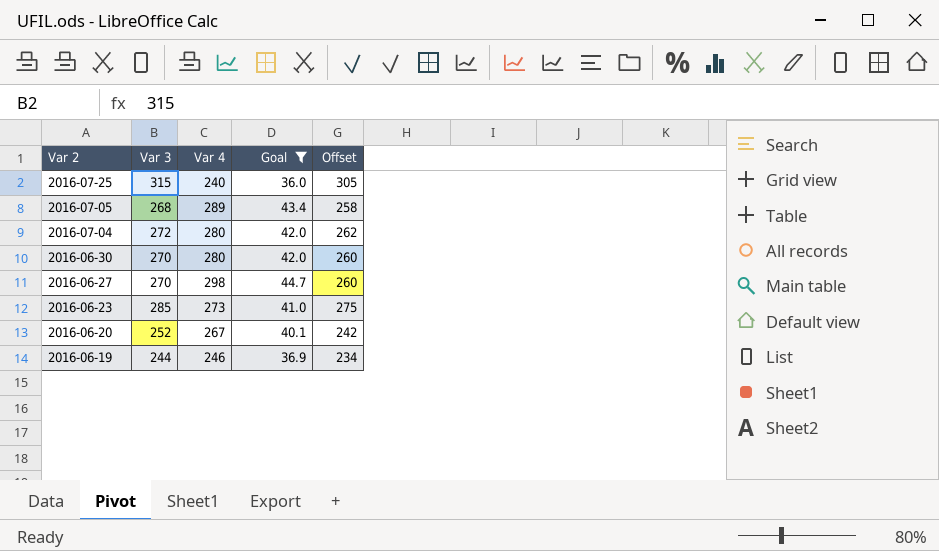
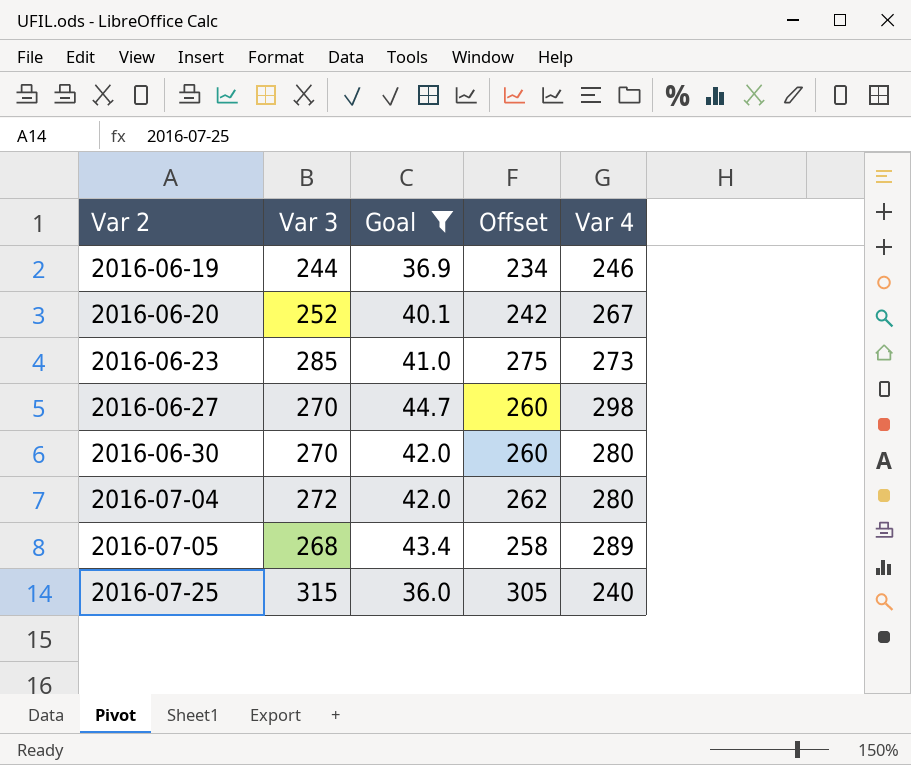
row order: Var 2 descending -> Var 2 ascending
column Var 4 | position: 3 -> 5

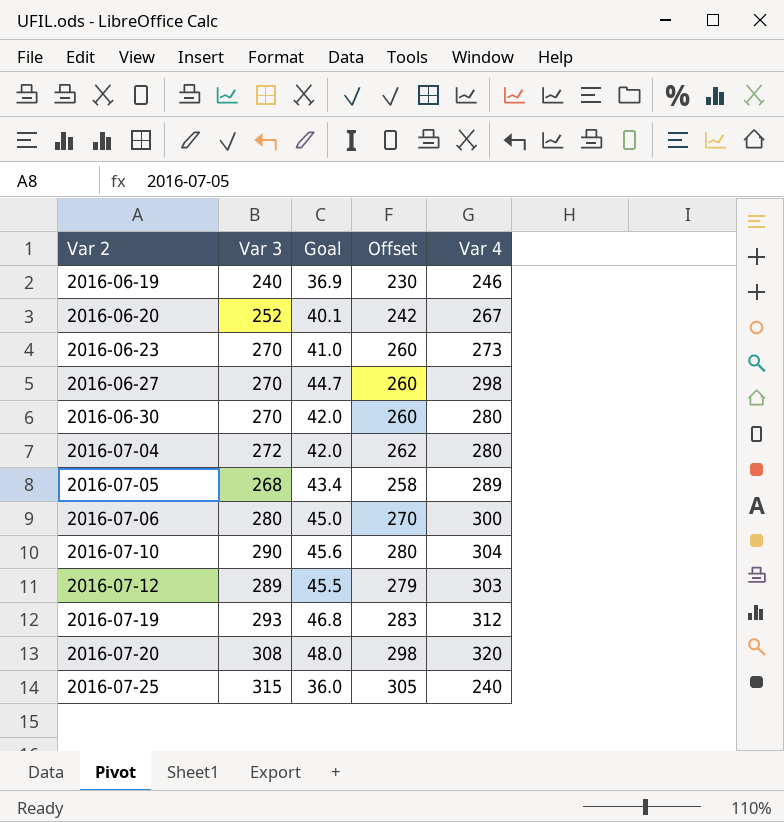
filter: Goal <= 44.7 -> none
2016-06-19 | Var 3: 244 -> 240
2016-06-19 | Offset: 234 -> 230
2016-06-23 | Var 3: 285 -> 270
2016-06-23 | Offset: 275 -> 260

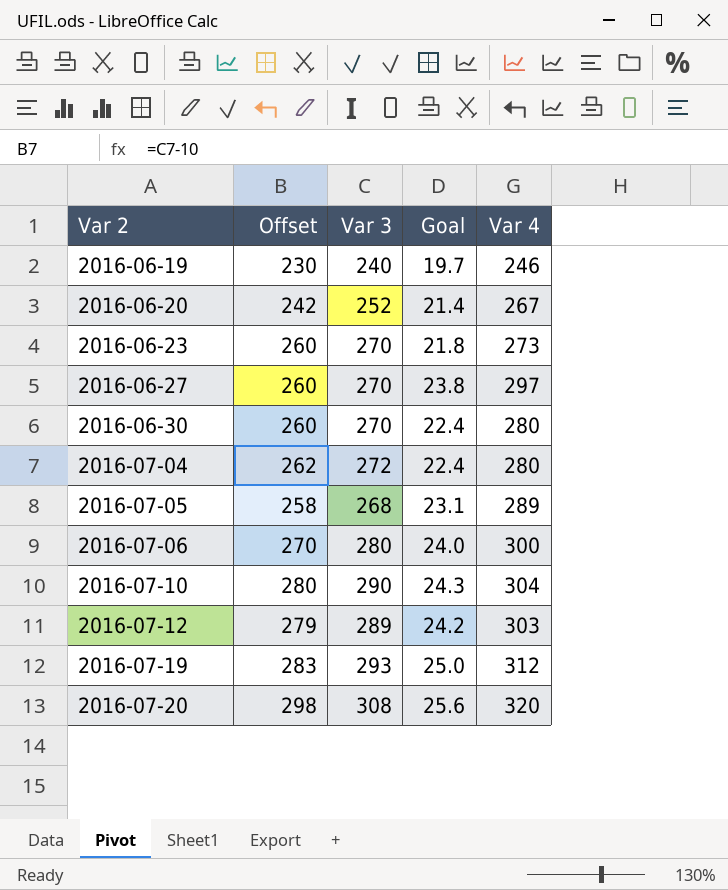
column Offset | position: 4 -> 2
column Goal | formula: [Var 4] * 0.15 -> [Var 4] * 0.08
row 2016-07-25: 315 | 36.0 | 305 | 240 -> none
2016-06-27 | Var 4: 298 -> 297

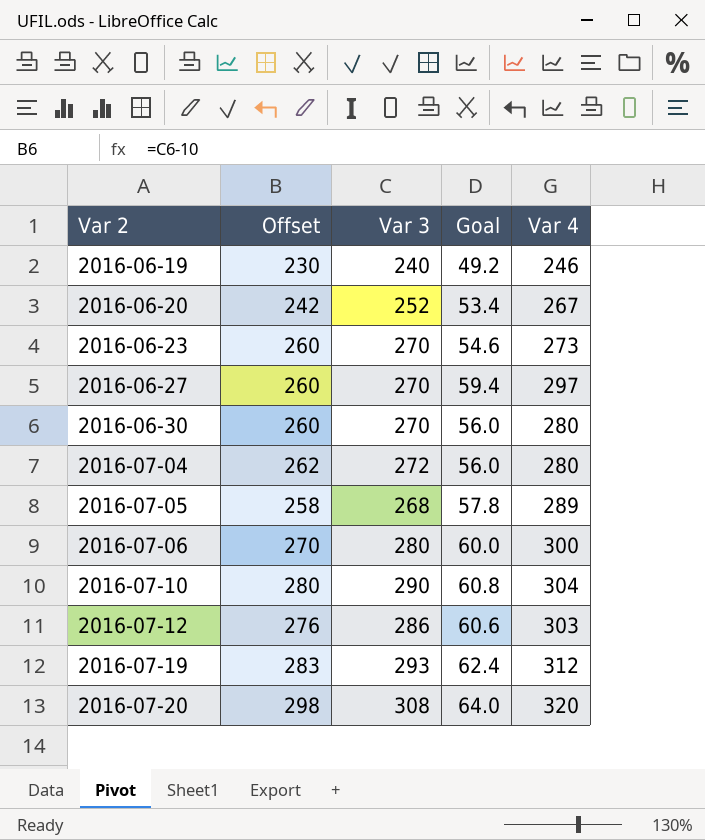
column Goal | formula: [Var 4] * 0.08 -> [Var 4] * 0.2
2016-07-12 | Offset: 279 -> 276
2016-07-12 | Var 3: 289 -> 286

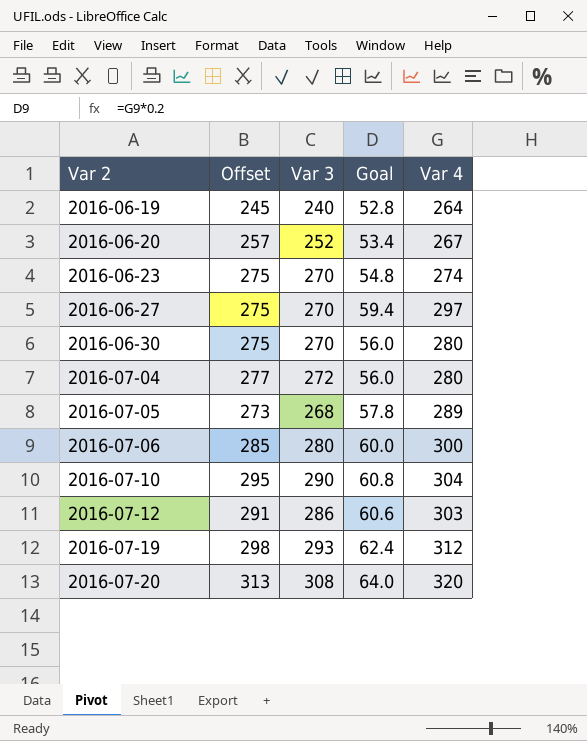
column Offset | formula: [Var 3] - 10 -> [Var 3] + 5
2016-06-19 | Goal: 49.2 -> 52.8
2016-06-19 | Var 4: 246 -> 264
2016-06-23 | Goal: 54.6 -> 54.8
2016-06-23 | Var 4: 273 -> 274

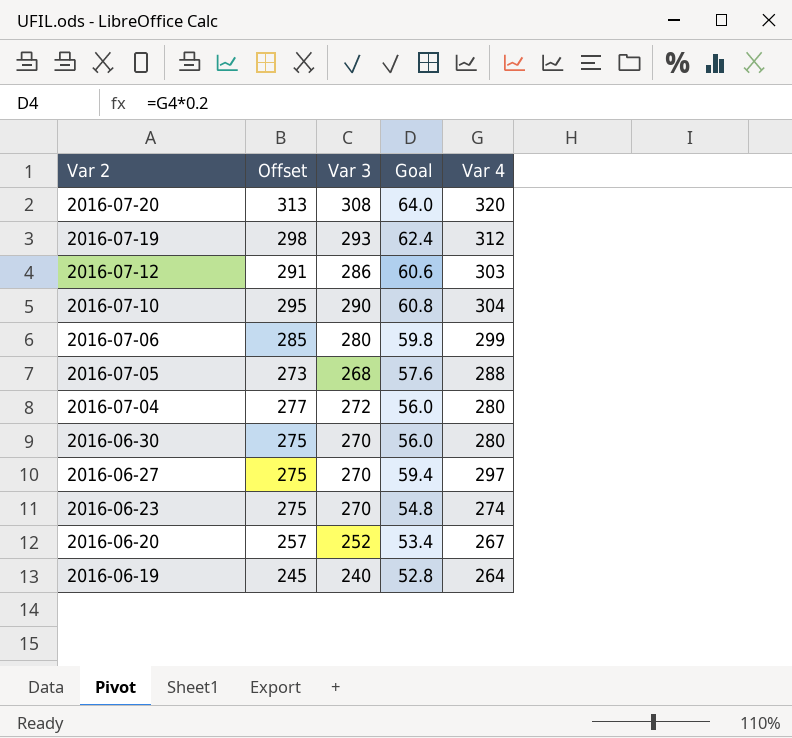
row order: Var 2 ascending -> Var 2 descending
2016-07-06 | Goal: 60.0 -> 59.8
2016-07-06 | Var 4: 300 -> 299
2016-07-05 | Goal: 57.8 -> 57.6
2016-07-05 | Var 4: 289 -> 288

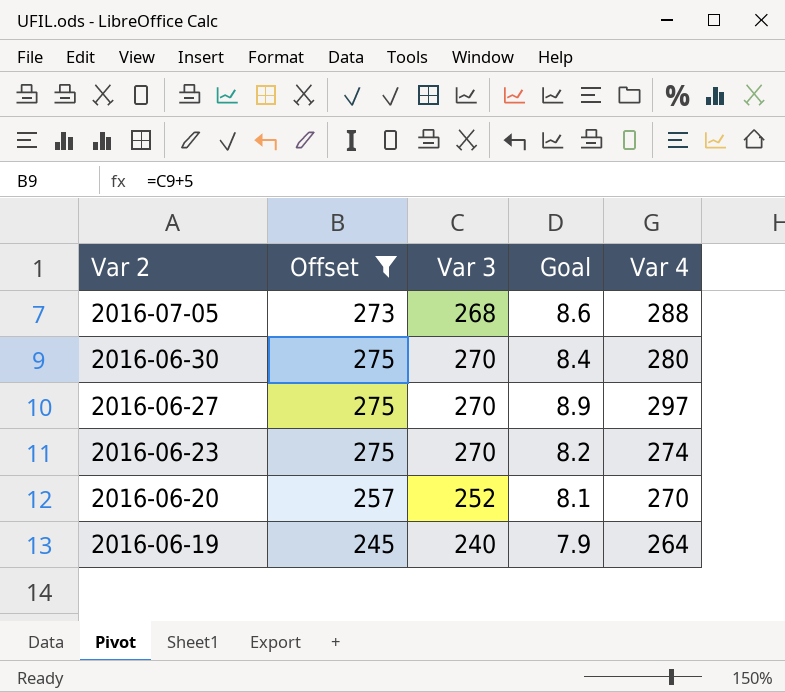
filter: none -> Offset <= 275
column Goal | formula: [Var 4] * 0.2 -> [Var 4] * 0.03
2016-06-20 | Var 4: 267 -> 270

